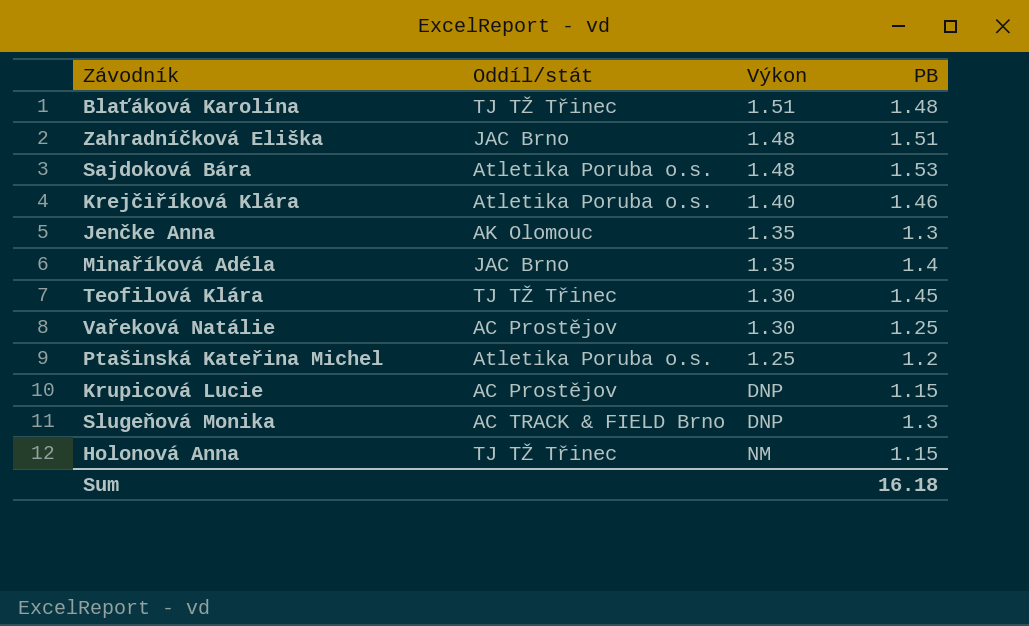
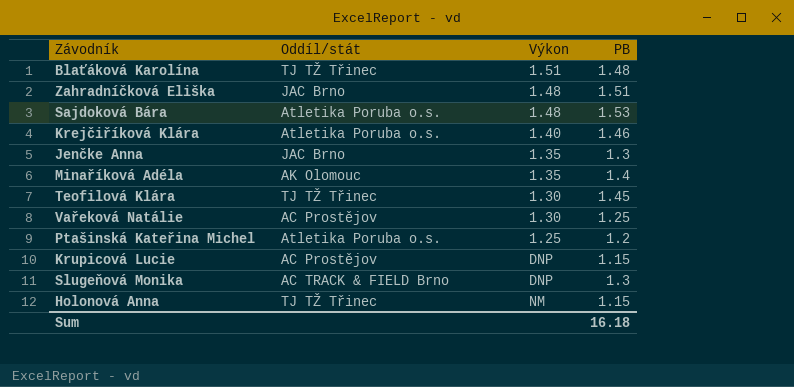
Jenčke Anna | Oddíl/stát: AK Olomouc -> JAC Brno
Minaříková Adéla | Oddíl/stát: JAC Brno -> AK Olomouc

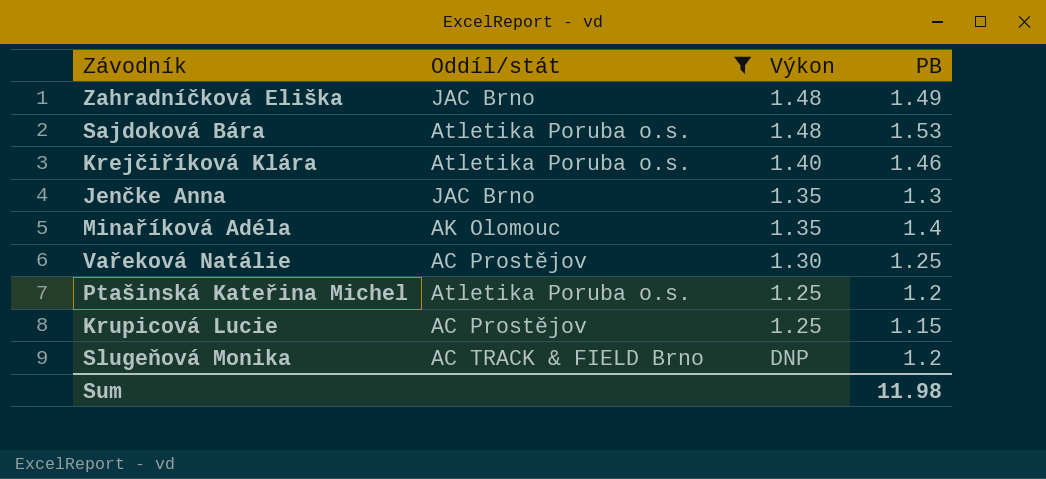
filter: none -> Oddíl/stát != TJ TŽ Třinec
Zahradníčková Eliška | PB: 1.51 -> 1.49
Krupicová Lucie | Výkon: DNP -> 1.25
Slugeňová Monika | PB: 1.3 -> 1.2
Sum | PB: 16.18 -> 11.98

